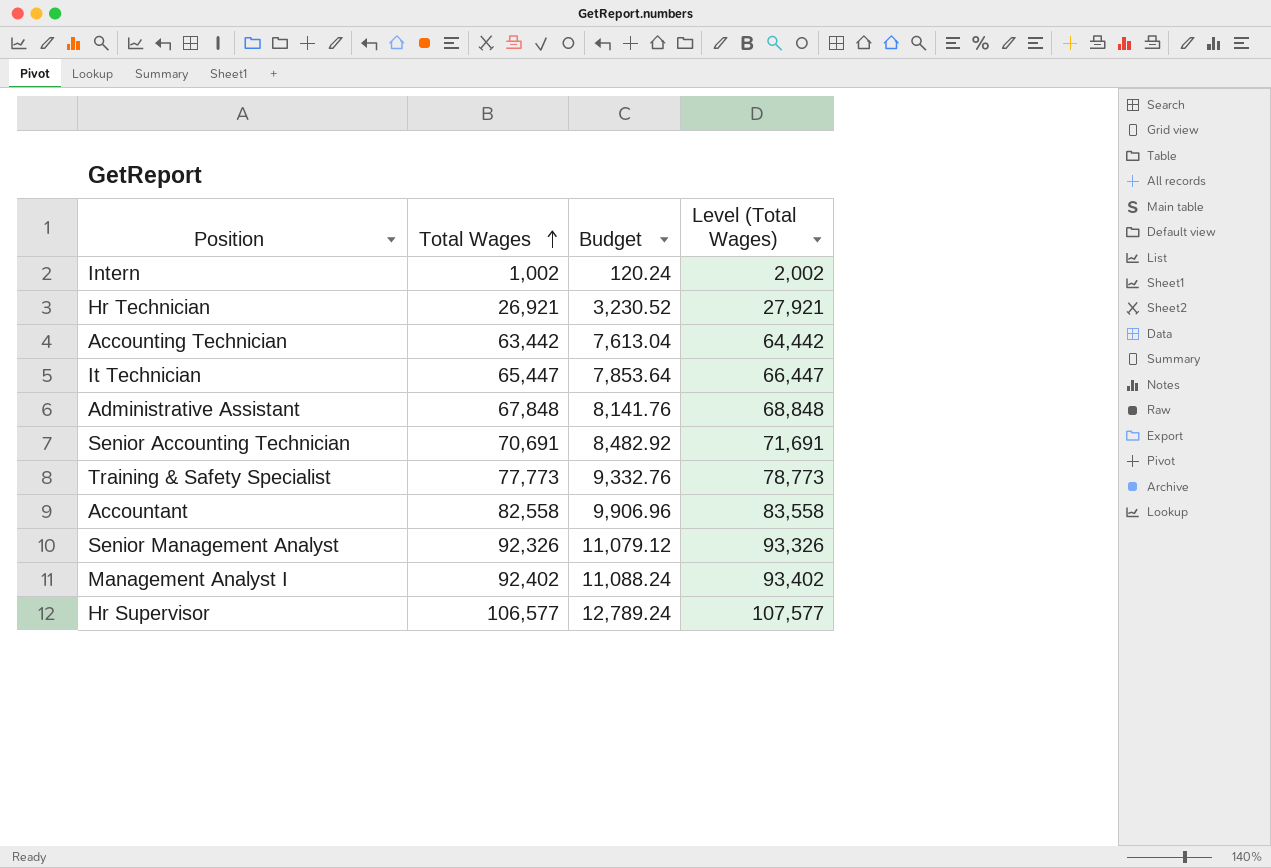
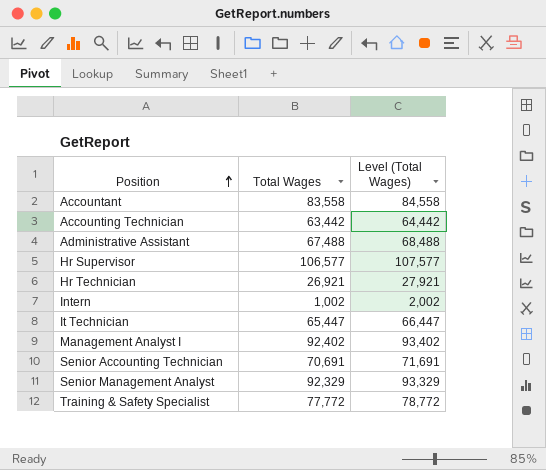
row order: Total Wages ascending -> Position ascending
column Budget | formula: [Total Wages] * 0.12 -> none
Accountant | Total Wages: 82,558 -> 83,558
Accountant | Level (Total Wages): 83,558 -> 84,558
Administrative Assistant | Total Wages: 67,848 -> 67,488
Administrative Assistant | Level (Total Wages): 68,848 -> 68,488
Senior Management Analyst | Total Wages: 92,326 -> 92,329
Senior Management Analyst | Level (Total Wages): 93,326 -> 93,329
Training & Safety Specialist | Total Wages: 77,773 -> 77,772
Training & Safety Specialist | Level (Total Wages): 78,773 -> 78,772

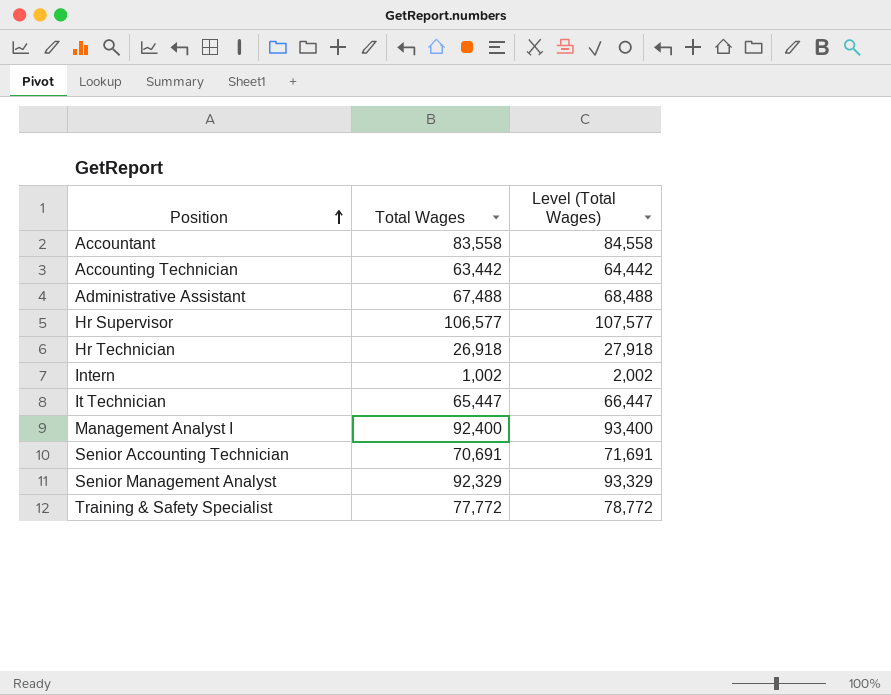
Hr Technician | Total Wages: 26,921 -> 26,918
Hr Technician | Level (Total Wages): 27,921 -> 27,918
Management Analyst I | Total Wages: 92,402 -> 92,400
Management Analyst I | Level (Total Wages): 93,402 -> 93,400

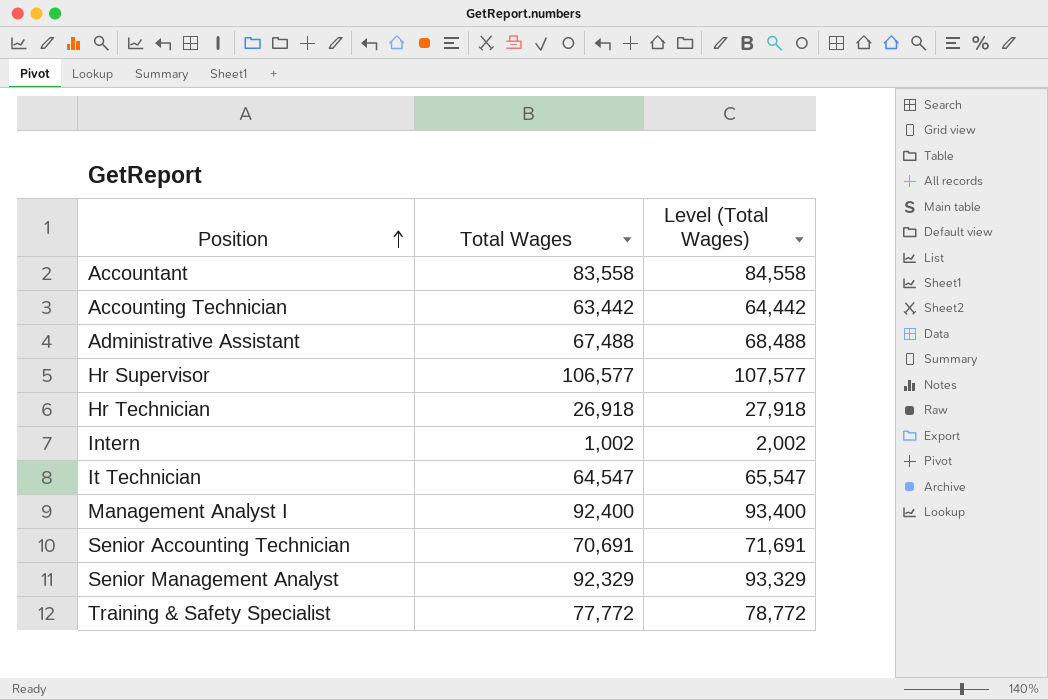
It Technician | Total Wages: 65,447 -> 64,547
It Technician | Level (Total Wages): 66,447 -> 65,547

